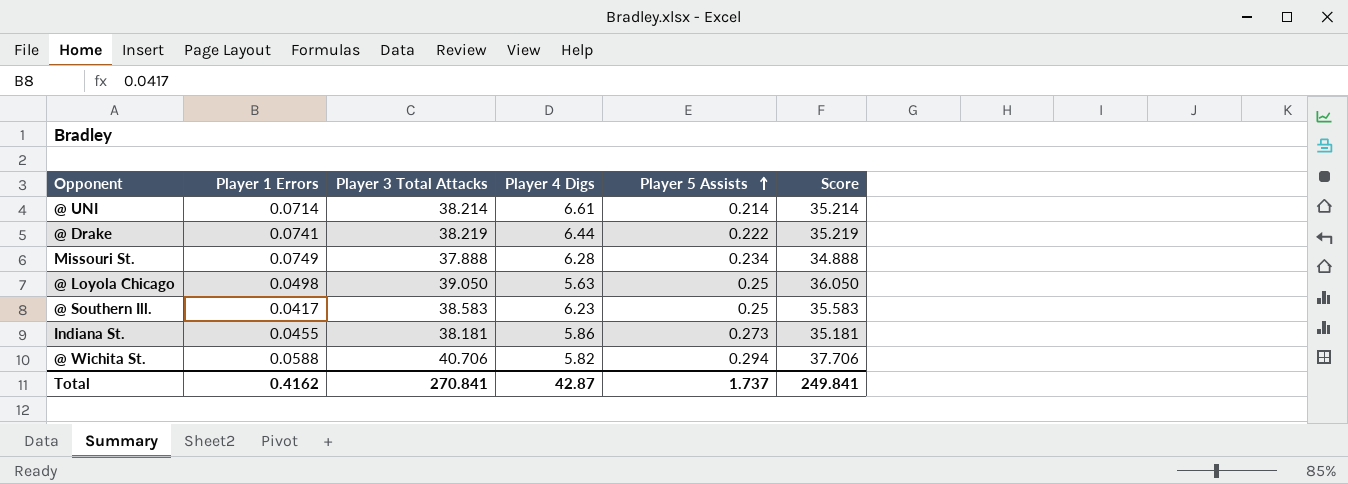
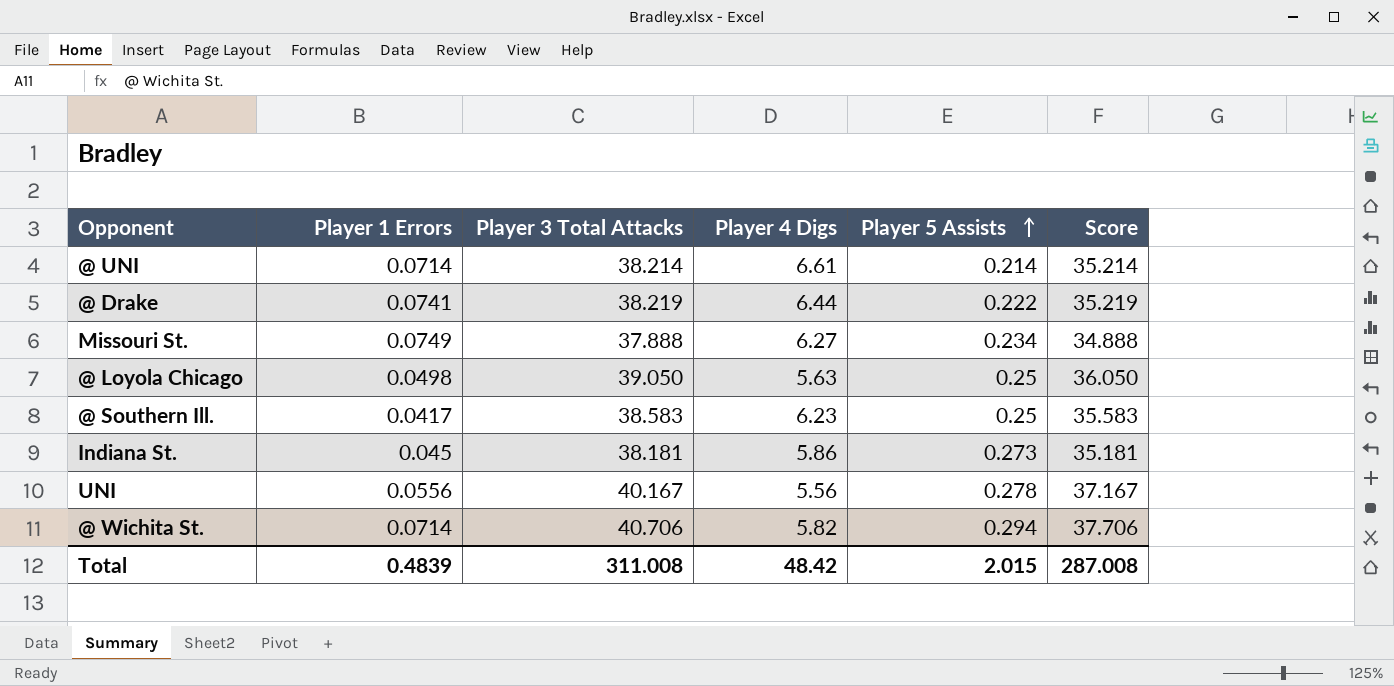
Missouri St. | Player 4 Digs: 6.28 -> 6.27
Indiana St. | Player 1 Errors: 0.0455 -> 0.045
row UNI: none -> 0.0556 | 40.167 | 5.56 | 0.278 | 37.167
@ Wichita St. | Player 1 Errors: 0.0588 -> 0.0714
Total | Player 1 Errors: 0.4162 -> 0.4839
Total | Player 3 Total Attacks: 270.841 -> 311.008
Total | Player 4 Digs: 42.87 -> 48.42
Total | Player 5 Assists: 1.737 -> 2.015
Total | Score: 249.841 -> 287.008

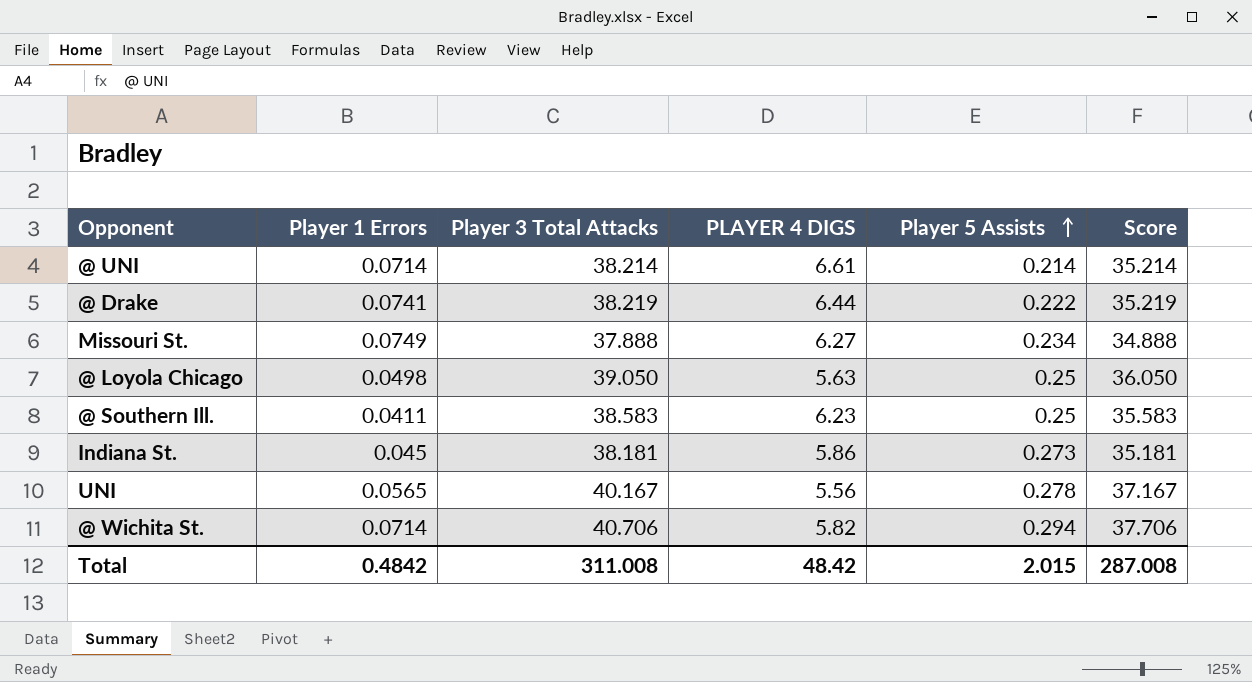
column name: Player 4 Digs -> PLAYER 4 DIGS
@ Southern Ill. | Player 1 Errors: 0.0417 -> 0.0411
UNI | Player 1 Errors: 0.0556 -> 0.0565
Total | Player 1 Errors: 0.4839 -> 0.4842

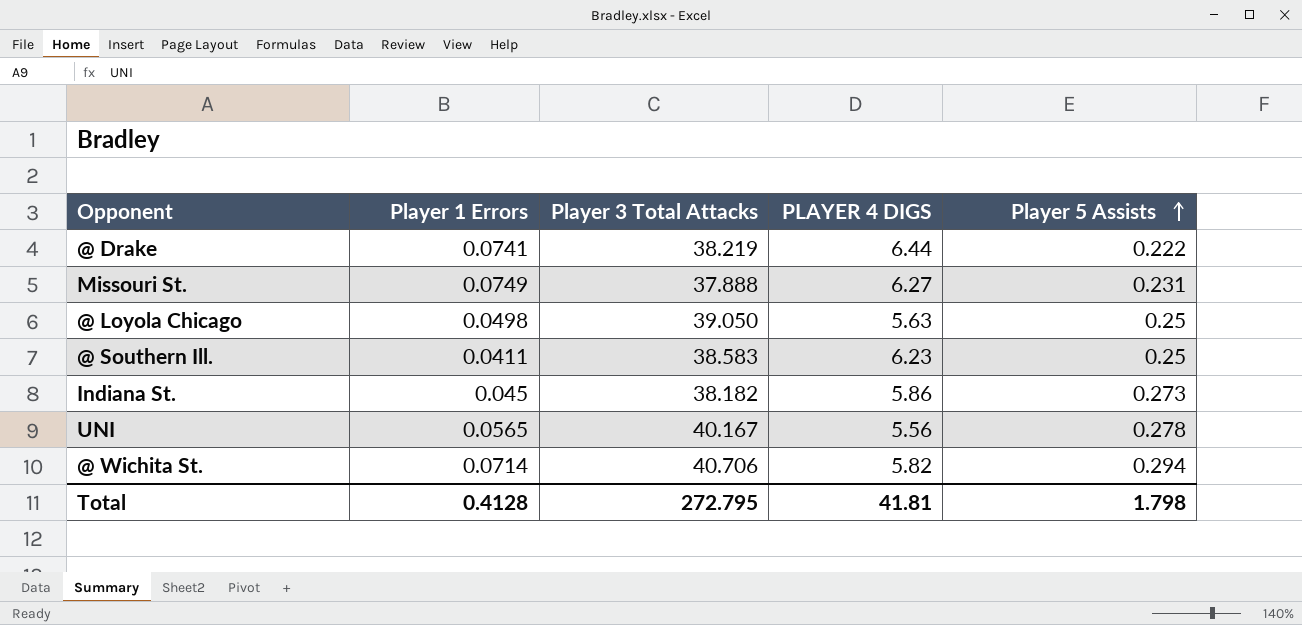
column Score | formula: [Player 3 Total Attacks] - 3 -> none
row @ UNI: 0.0714 | 38.214 | 6.61 | 0.214 | 35.214 -> none
Missouri St. | Player 5 Assists: 0.234 -> 0.231
Indiana St. | Player 3 Total Attacks: 38.181 -> 38.182
Total | Player 1 Errors: 0.4842 -> 0.4128
Total | Player 3 Total Attacks: 311.008 -> 272.795
Total | PLAYER 4 DIGS: 48.42 -> 41.81
Total | Player 5 Assists: 2.015 -> 1.798

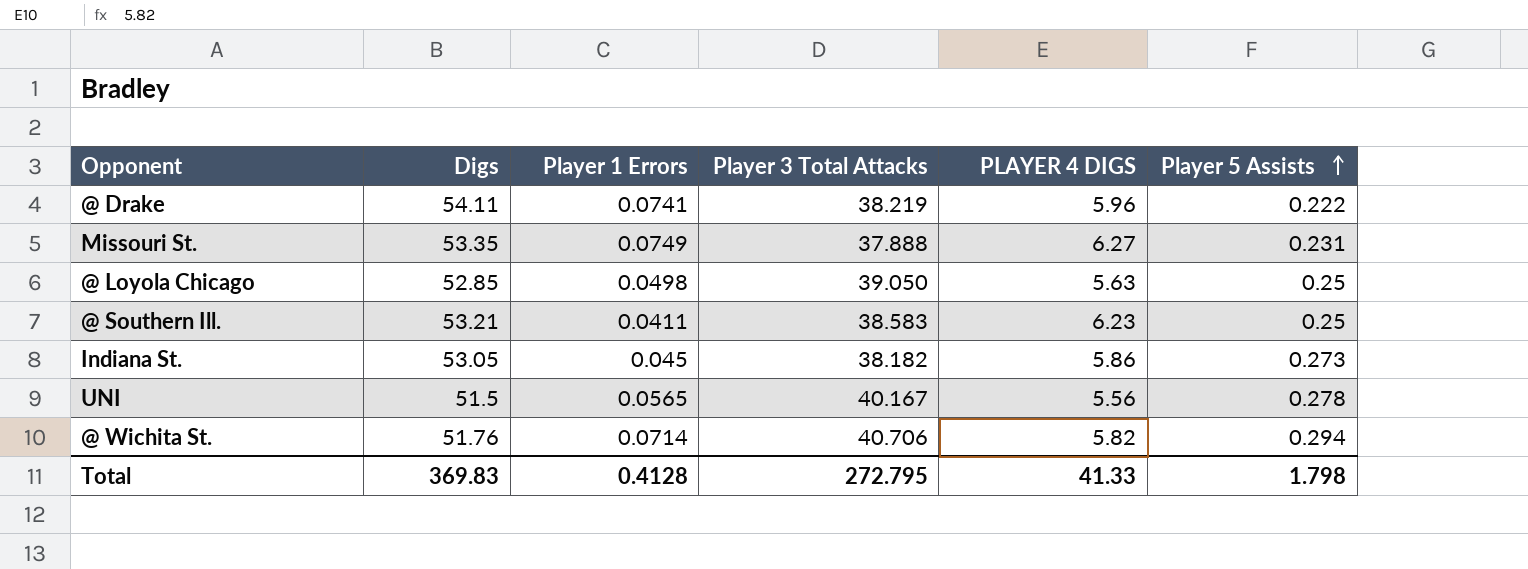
column Digs | position: none -> 2
@ Drake | PLAYER 4 DIGS: 6.44 -> 5.96
Total | PLAYER 4 DIGS: 41.81 -> 41.33

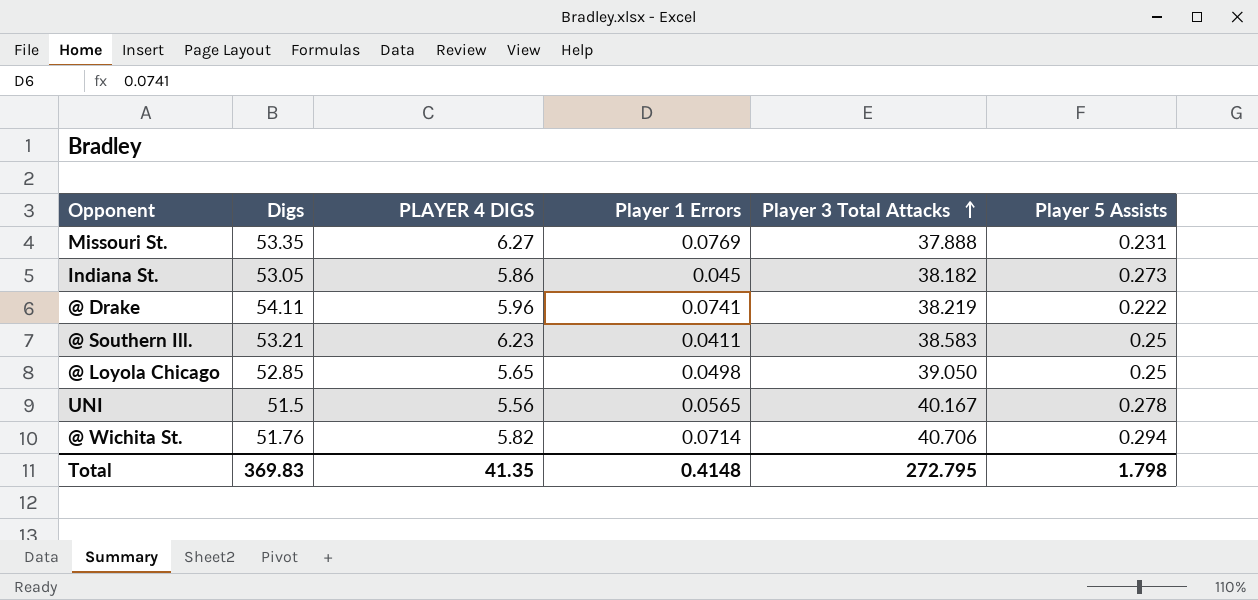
row order: Player 5 Assists ascending -> Player 3 Total Attacks ascending
column PLAYER 4 DIGS | position: 5 -> 3
Missouri St. | Player 1 Errors: 0.0749 -> 0.0769
@ Loyola Chicago | PLAYER 4 DIGS: 5.63 -> 5.65
Total | PLAYER 4 DIGS: 41.33 -> 41.35
Total | Player 1 Errors: 0.4128 -> 0.4148

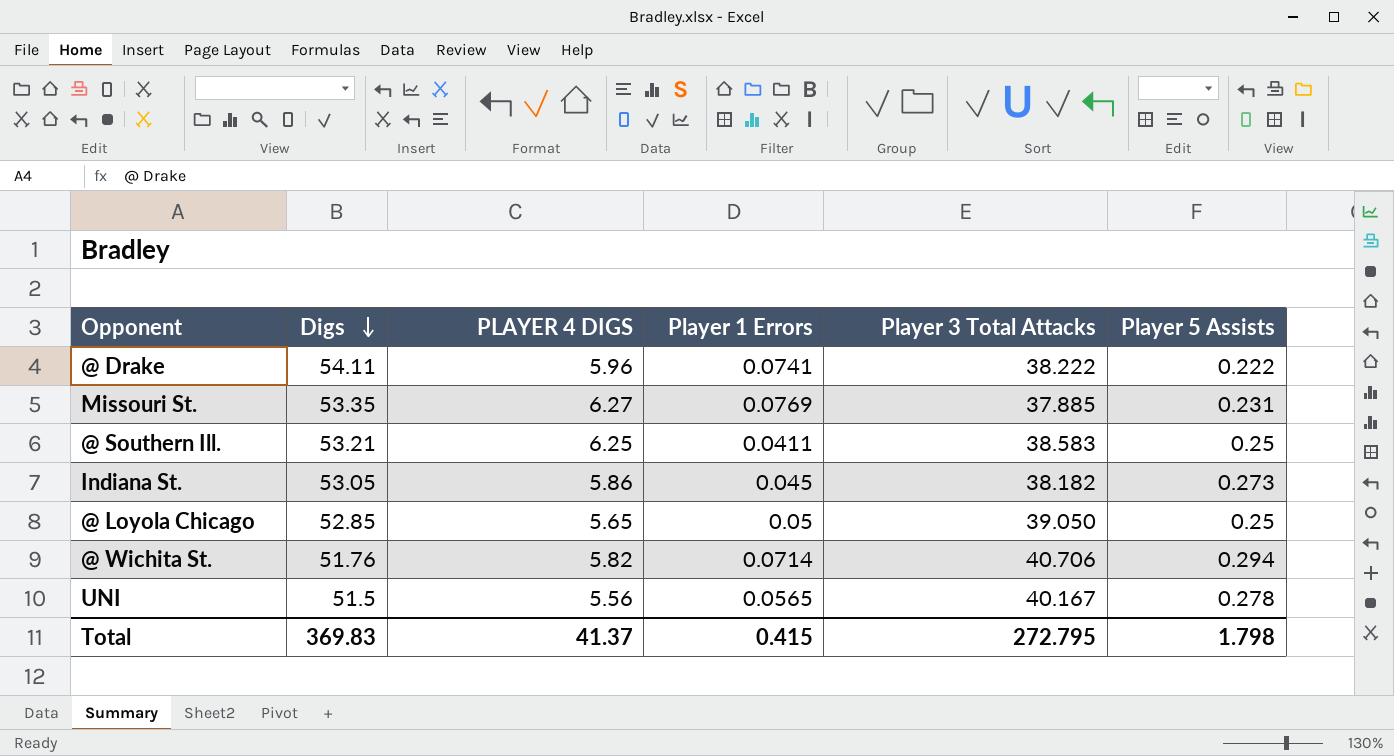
row order: Player 3 Total Attacks ascending -> Digs descending
@ Drake | Player 3 Total Attacks: 38.219 -> 38.222
Missouri St. | Player 3 Total Attacks: 37.888 -> 37.885
@ Southern Ill. | PLAYER 4 DIGS: 6.23 -> 6.25
@ Loyola Chicago | Player 1 Errors: 0.0498 -> 0.05
Total | PLAYER 4 DIGS: 41.35 -> 41.37
Total | Player 1 Errors: 0.4148 -> 0.415

